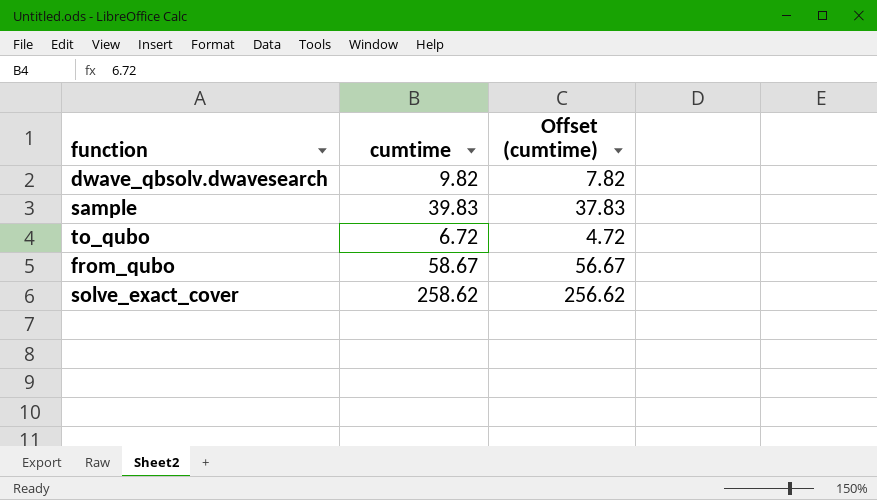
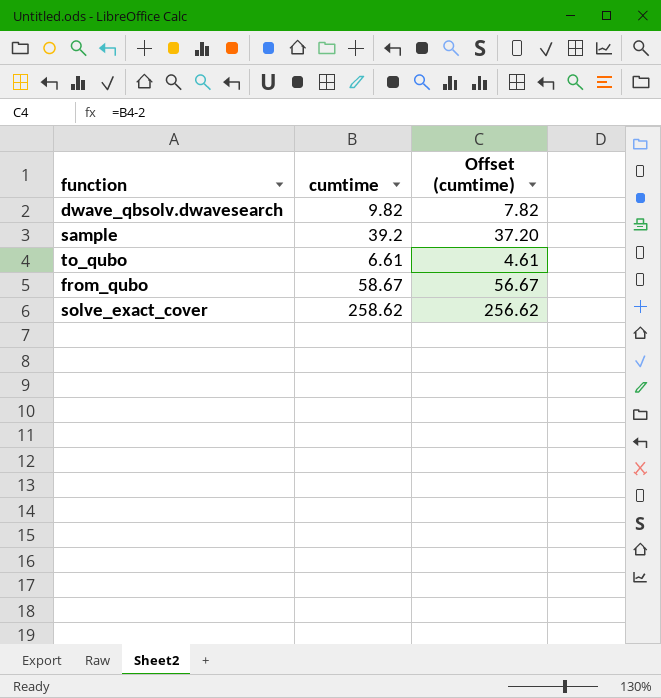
sample | cumtime: 39.83 -> 39.2
sample | Offset (cumtime): 37.83 -> 37.20
to_qubo | cumtime: 6.72 -> 6.61
to_qubo | Offset (cumtime): 4.72 -> 4.61

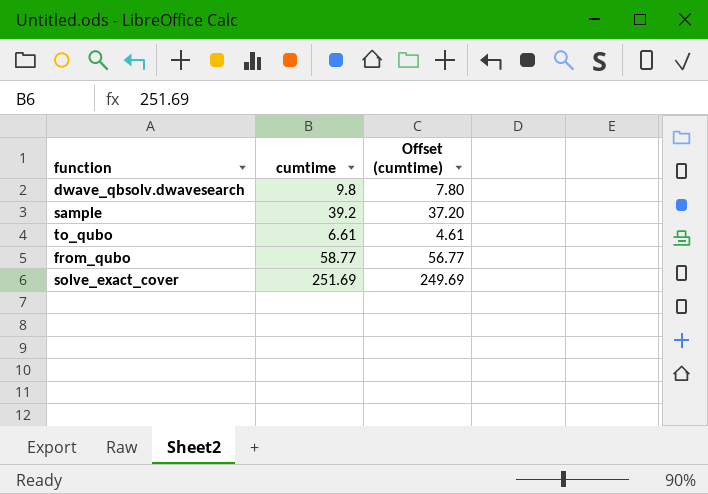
dwave_qbsolv.dwavesearch | cumtime: 9.82 -> 9.8
dwave_qbsolv.dwavesearch | Offset (cumtime): 7.82 -> 7.80
from_qubo | cumtime: 58.67 -> 58.77
from_qubo | Offset (cumtime): 56.67 -> 56.77
solve_exact_cover | cumtime: 258.62 -> 251.69
solve_exact_cover | Offset (cumtime): 256.62 -> 249.69

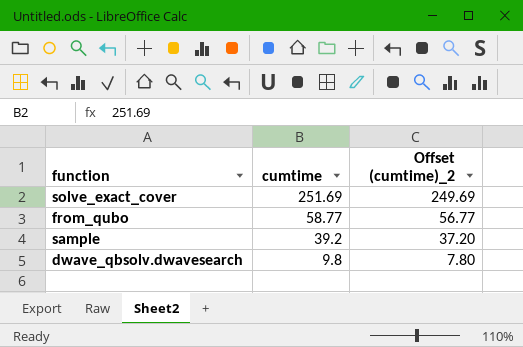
row order: none -> cumtime descending
column name: Offset (cumtime) -> Offset (cumtime)_2
row to_qubo: 6.61 | 4.61 -> none

